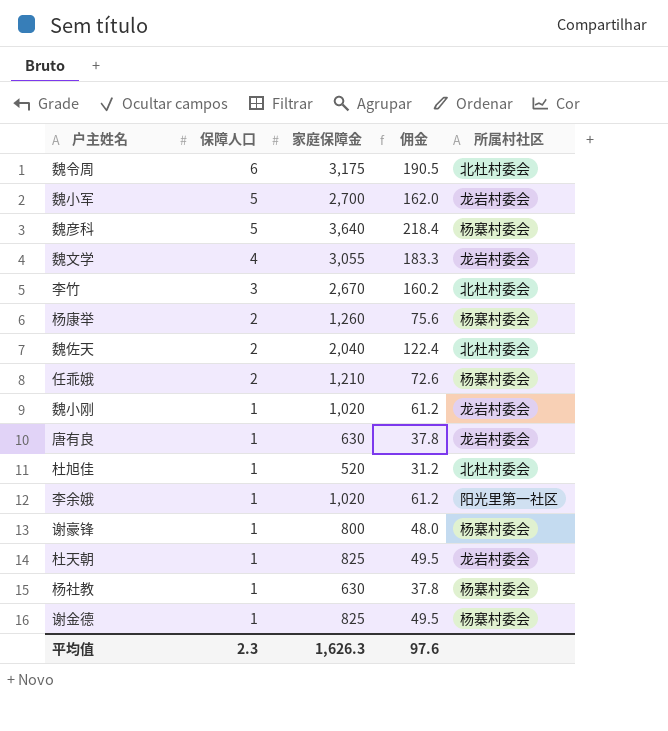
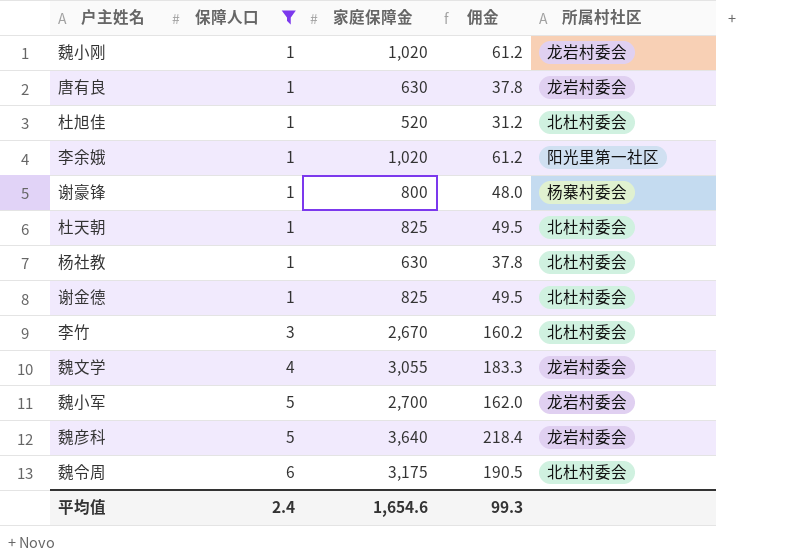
filter: none -> 保障人口 != 2
row order: 保障人口 descending -> 保障人口 ascending
杜天朝 | 所属村社区: 龙岩村委会 -> 北杜村委会
杨社教 | 所属村社区: 杨寨村委会 -> 北杜村委会
谢金德 | 所属村社区: 杨寨村委会 -> 北杜村委会
魏彦科 | 所属村社区: 杨寨村委会 -> 龙岩村委会
平均值 | 保障人口: 2.3 -> 2.4
平均值 | 家庭保障金: 1,626.3 -> 1,654.6
平均值 | 佣金: 97.6 -> 99.3

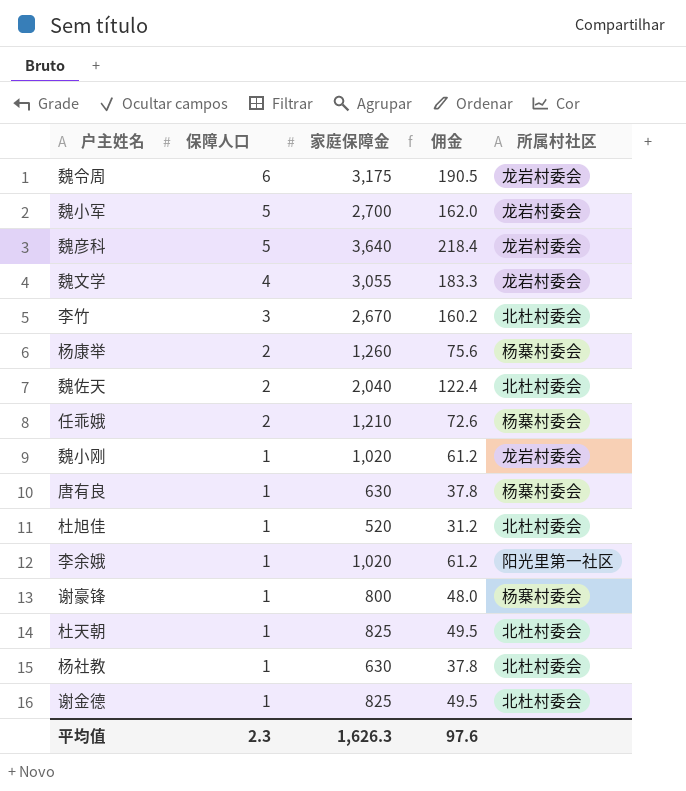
filter: 保障人口 != 2 -> none
row order: 保障人口 ascending -> 保障人口 descending
魏令周 | 所属村社区: 北杜村委会 -> 龙岩村委会
唐有良 | 所属村社区: 龙岩村委会 -> 杨寨村委会
平均值 | 保障人口: 2.4 -> 2.3
平均值 | 家庭保障金: 1,654.6 -> 1,626.3
平均值 | 佣金: 99.3 -> 97.6

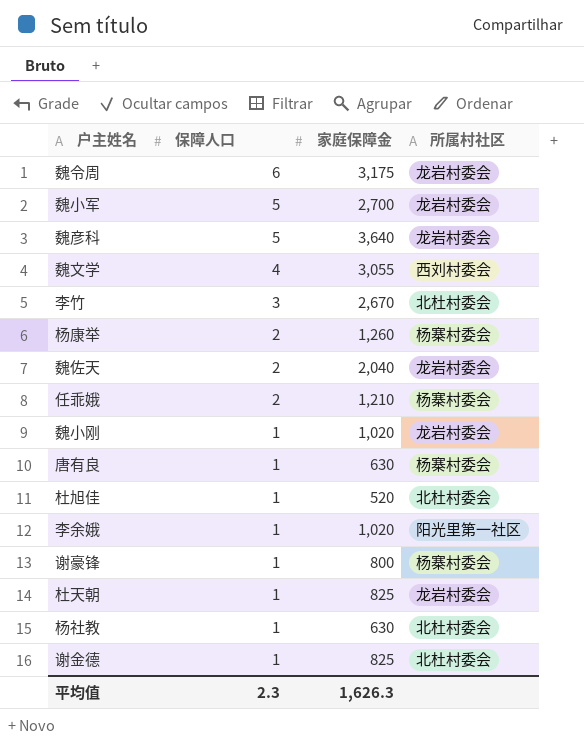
column 佣金 | formula: [家庭保障金] * 0.06 -> none
魏文学 | 所属村社区: 龙岩村委会 -> 西刘村委会
魏佐天 | 所属村社区: 北杜村委会 -> 龙岩村委会
杜天朝 | 所属村社区: 北杜村委会 -> 龙岩村委会

